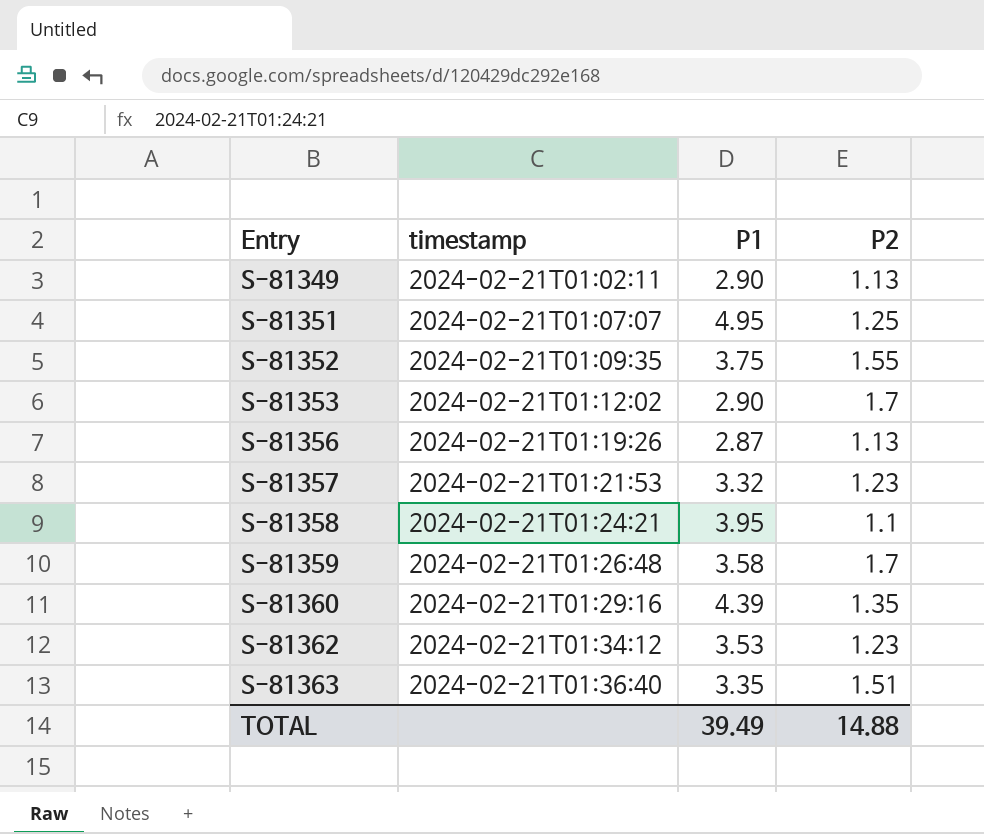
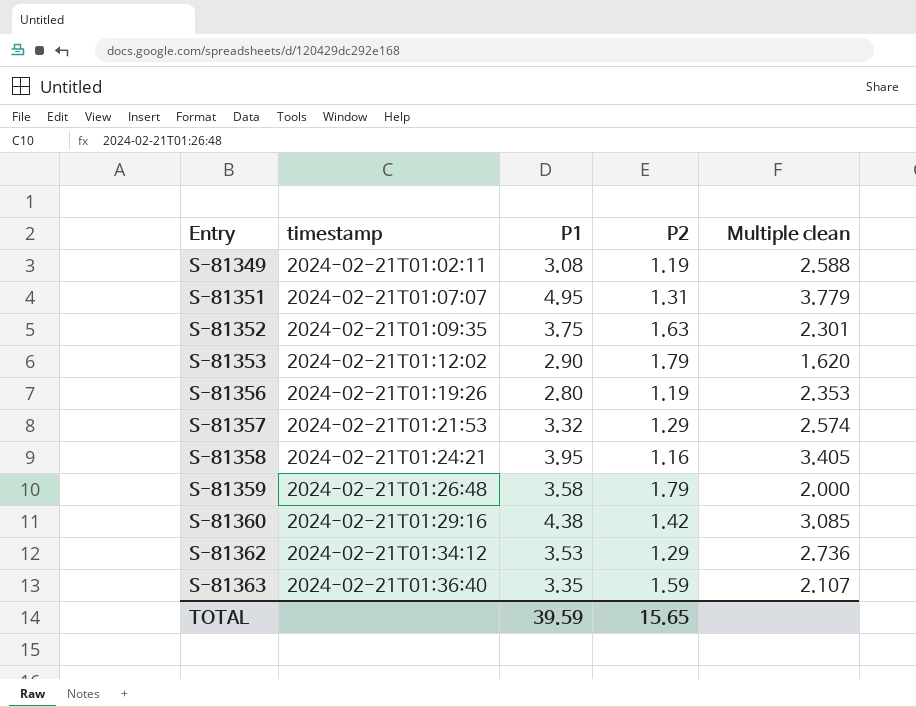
column Multiple clean | formula: none -> [P1] / [P2]
S-81349 | P1: 2.90 -> 3.08
S-81349 | P2: 1.13 -> 1.19
S-81351 | P2: 1.25 -> 1.31
S-81352 | P2: 1.55 -> 1.63
S-81353 | P2: 1.7 -> 1.79
S-81356 | P1: 2.87 -> 2.80
S-81356 | P2: 1.13 -> 1.19
S-81357 | P2: 1.23 -> 1.29
S-81358 | P2: 1.1 -> 1.16
S-81359 | P2: 1.7 -> 1.79
S-81360 | P1: 4.39 -> 4.38
S-81360 | P2: 1.35 -> 1.42
S-81362 | P2: 1.23 -> 1.29
S-81363 | P2: 1.51 -> 1.59
TOTAL | P1: 39.49 -> 39.59
TOTAL | P2: 14.88 -> 15.65

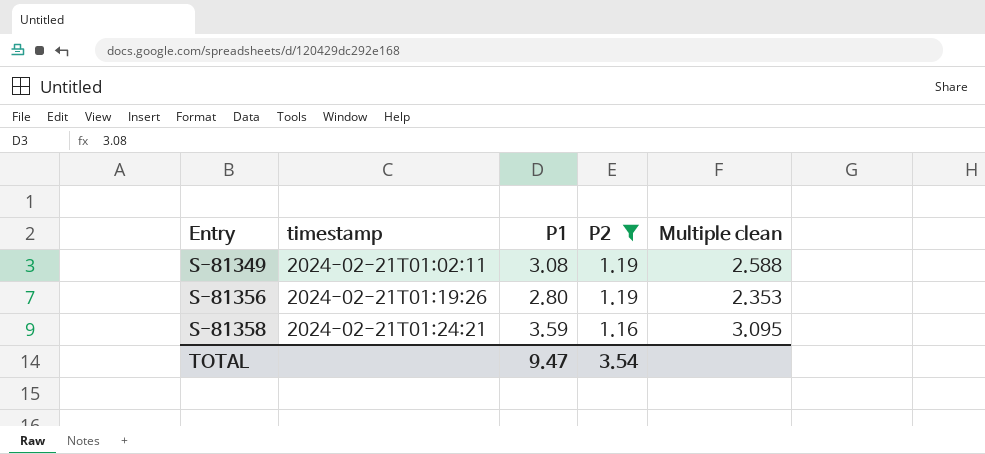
filter: none -> P2 <= 1.19
S-81358 | P1: 3.95 -> 3.59
S-81358 | Multiple clean: 3.405 -> 3.095
TOTAL | P1: 39.59 -> 9.47
TOTAL | P2: 15.65 -> 3.54

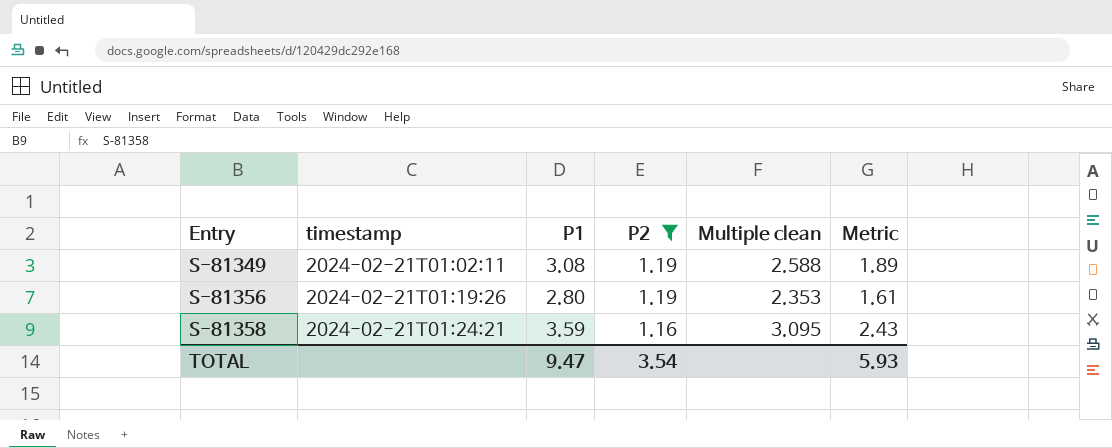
column Metric | formula: none -> [P1] - [P2]

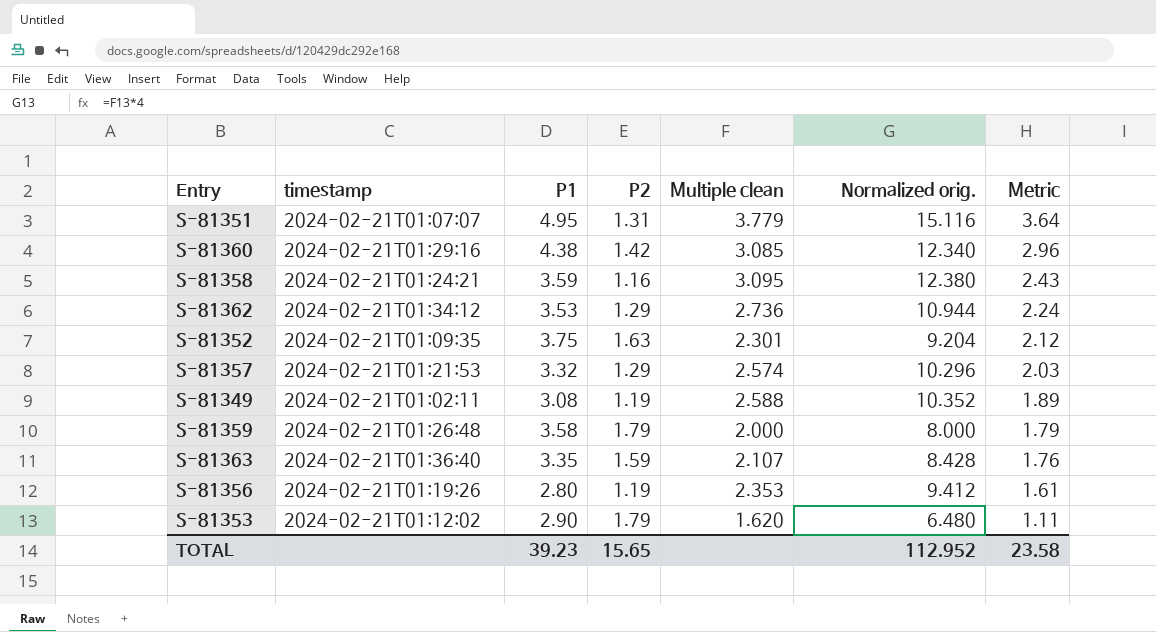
filter: P2 <= 1.19 -> none
row order: Entry ascending -> Metric descending
column Normalized orig. | formula: none -> [Multiple clean] * 4
TOTAL | P1: 9.47 -> 39.23
TOTAL | P2: 3.54 -> 15.65
TOTAL | Metric: 5.93 -> 23.58

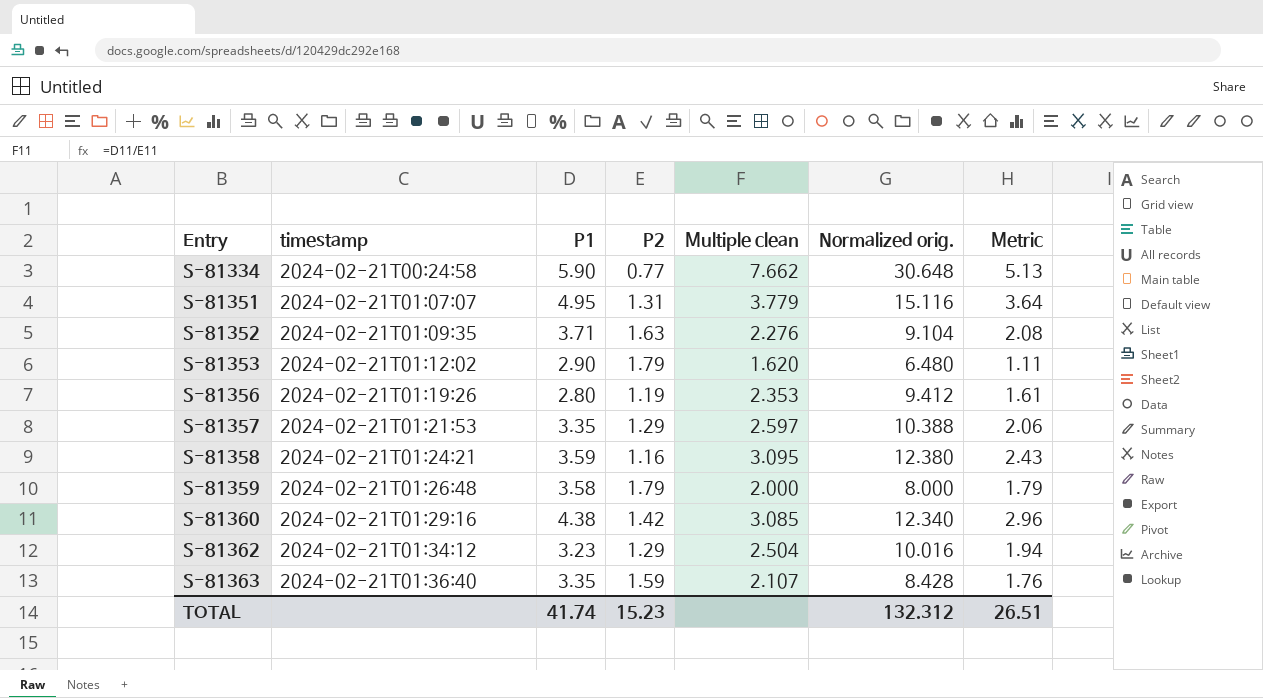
row order: Metric descending -> Entry ascending
row S-81349: 2024-02-21T01:02:11 | 3.08 | 1.19 | 2.588 | 10.352 | 1.89 -> none
row S-81334: none -> 2024-02-21T00:24:58 | 5.90 | 0.77 | 7.662 | 30.648 | 5.13
S-81352 | P1: 3.75 -> 3.71
S-81352 | Multiple clean: 2.301 -> 2.276
S-81352 | Normalized orig.: 9.204 -> 9.104
S-81352 | Metric: 2.12 -> 2.08
S-81357 | P1: 3.32 -> 3.35
S-81357 | Multiple clean: 2.574 -> 2.597
S-81357 | Normalized orig.: 10.296 -> 10.388
S-81357 | Metric: 2.03 -> 2.06
S-81362 | P1: 3.53 -> 3.23
S-81362 | Multiple clean: 2.736 -> 2.504
S-81362 | Normalized orig.: 10.944 -> 10.016
S-81362 | Metric: 2.24 -> 1.94
TOTAL | P1: 39.23 -> 41.74
TOTAL | P2: 15.65 -> 15.23
TOTAL | Normalized orig.: 112.952 -> 132.312
TOTAL | Metric: 23.58 -> 26.51

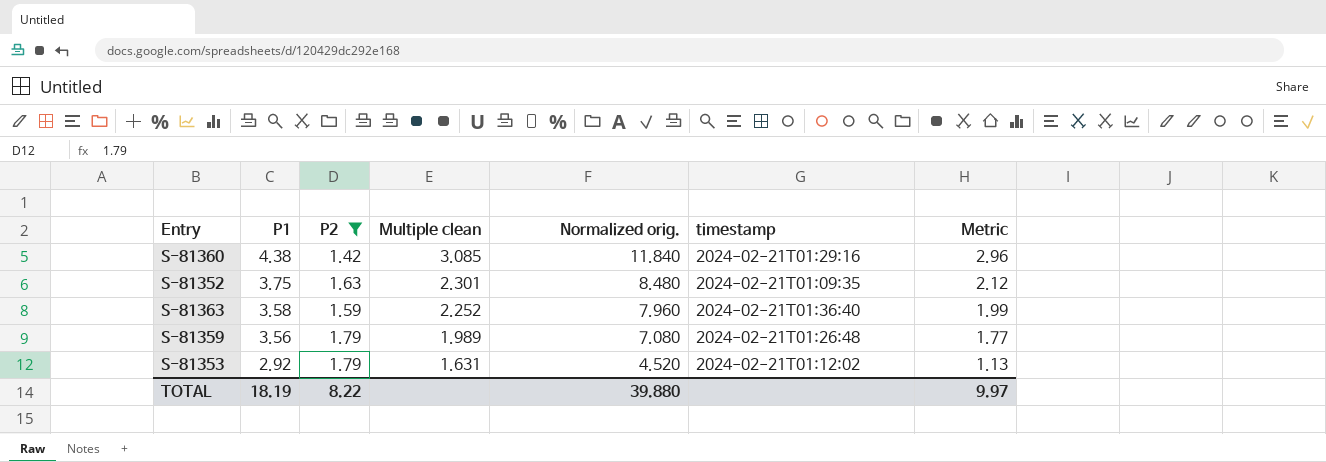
filter: none -> P2 >= 1.42
row order: Entry ascending -> P1 descending
column Normalized orig. | formula: [Multiple clean] * 4 -> [Metric] * 4
column timestamp | position: 2 -> 6
S-81352 | P1: 3.71 -> 3.75
S-81352 | Multiple clean: 2.276 -> 2.301
S-81352 | Metric: 2.08 -> 2.12
S-81363 | P1: 3.35 -> 3.58
S-81363 | Multiple clean: 2.107 -> 2.252
S-81363 | Metric: 1.76 -> 1.99
S-81359 | P1: 3.58 -> 3.56
S-81359 | Multiple clean: 2.000 -> 1.989
S-81359 | Metric: 1.79 -> 1.77
S-81353 | P1: 2.90 -> 2.92
S-81353 | Multiple clean: 1.620 -> 1.631
S-81353 | Metric: 1.11 -> 1.13
TOTAL | P1: 41.74 -> 18.19
TOTAL | P2: 15.23 -> 8.22
TOTAL | Normalized orig.: 132.312 -> 39.880
TOTAL | Metric: 26.51 -> 9.97

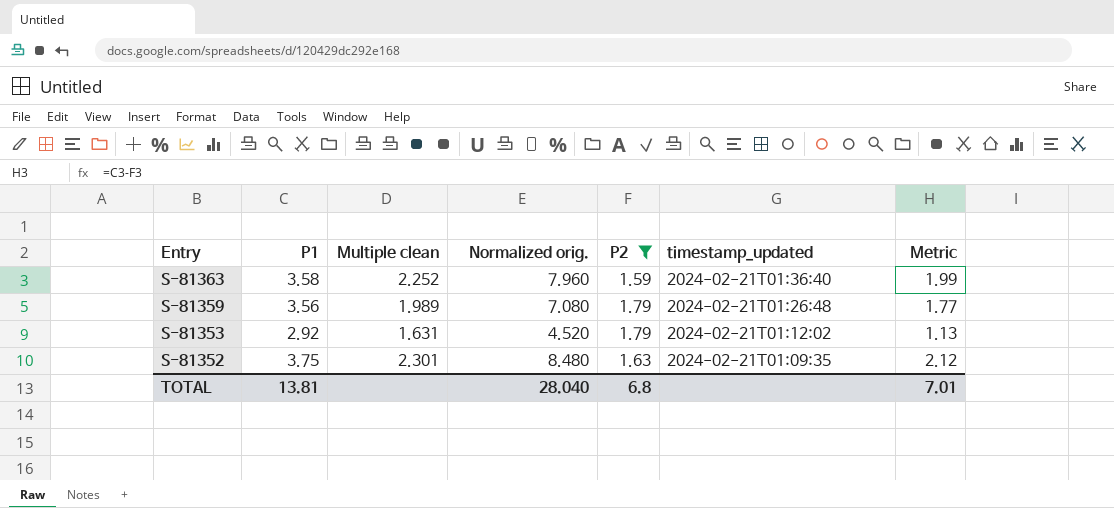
row order: P1 descending -> Entry descending
column P2 | position: 3 -> 5
column name: timestamp -> timestamp_updated
row S-81360: 4.38 | 1.42 | 3.085 | 11.840 | 2024-02-21T01:29:16 | 2.96 -> none
TOTAL | P1: 18.19 -> 13.81
TOTAL | Normalized orig.: 39.880 -> 28.040
TOTAL | P2: 8.22 -> 6.8
TOTAL | Metric: 9.97 -> 7.01

